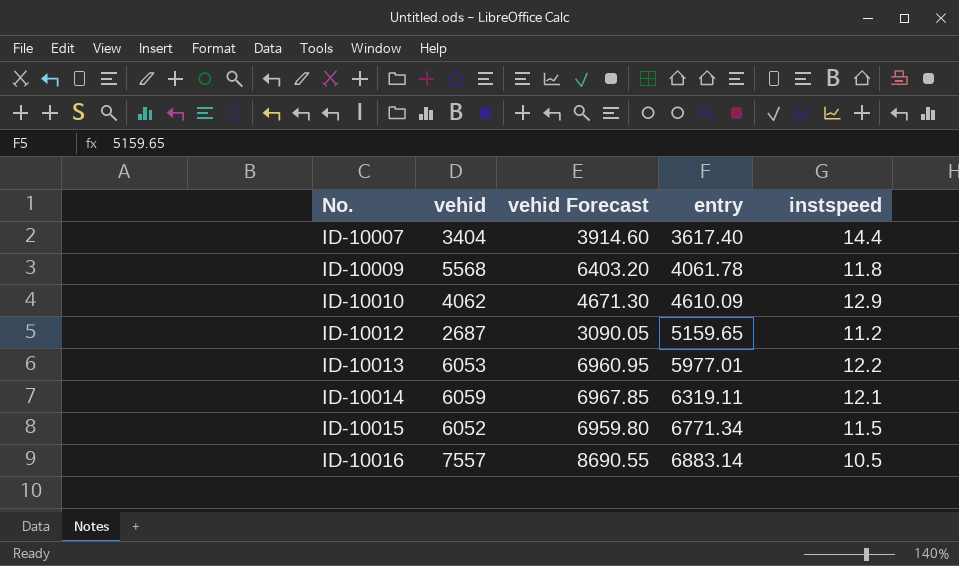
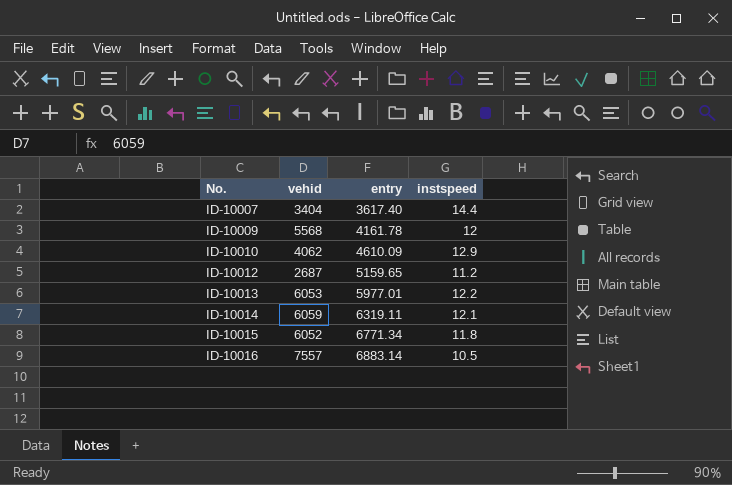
column vehid Forecast | formula: [vehid] * 1.15 -> none
ID-10009 | entry: 4061.78 -> 4161.78
ID-10009 | instspeed: 11.8 -> 12
ID-10015 | instspeed: 11.5 -> 11.8

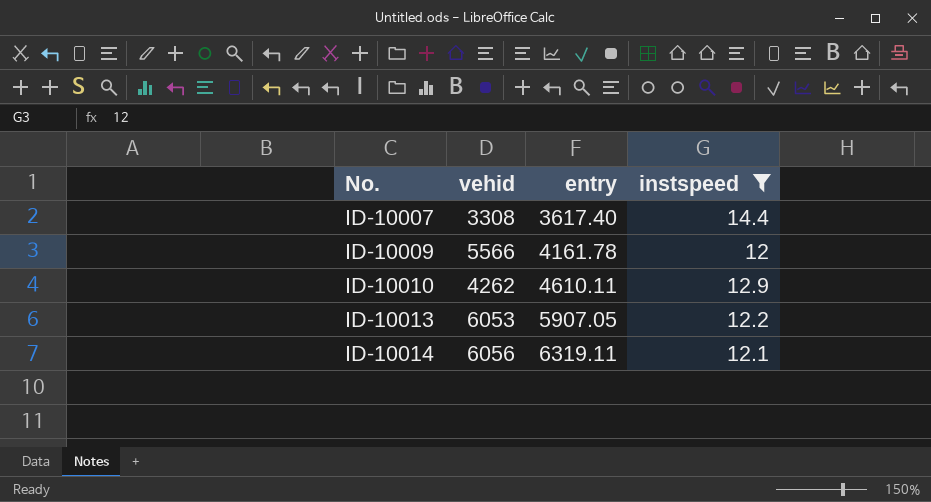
filter: none -> instspeed >= 12
ID-10007 | vehid: 3404 -> 3308
ID-10009 | vehid: 5568 -> 5566
ID-10010 | vehid: 4062 -> 4262
ID-10010 | entry: 4610.09 -> 4610.11
ID-10013 | entry: 5977.01 -> 5907.05
ID-10014 | vehid: 6059 -> 6056

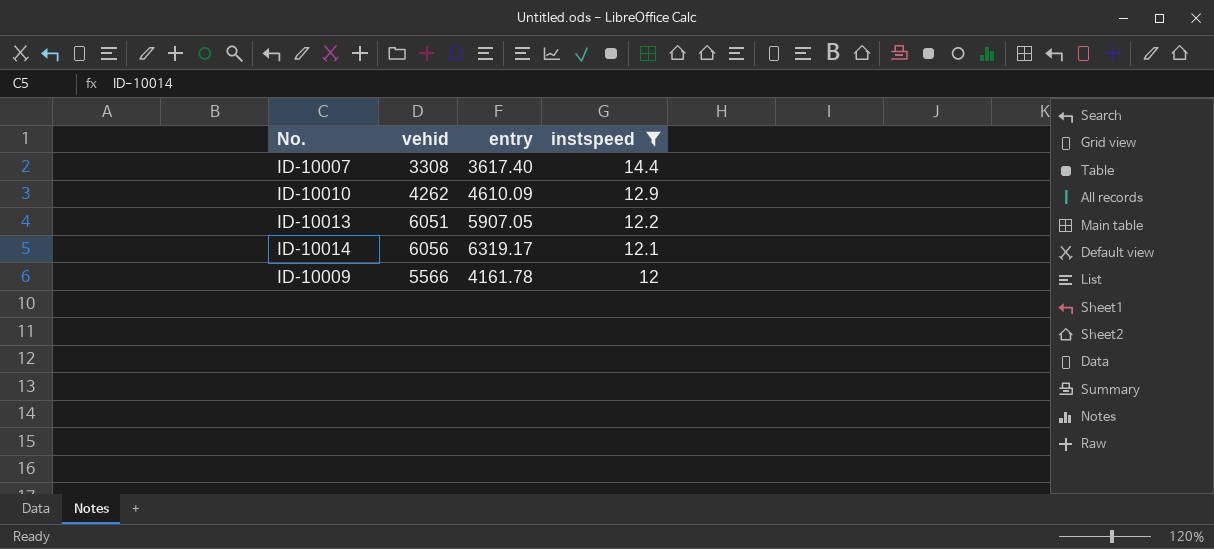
row order: No. ascending -> instspeed descending
ID-10010 | entry: 4610.11 -> 4610.09
ID-10013 | vehid: 6053 -> 6051
ID-10014 | entry: 6319.11 -> 6319.17

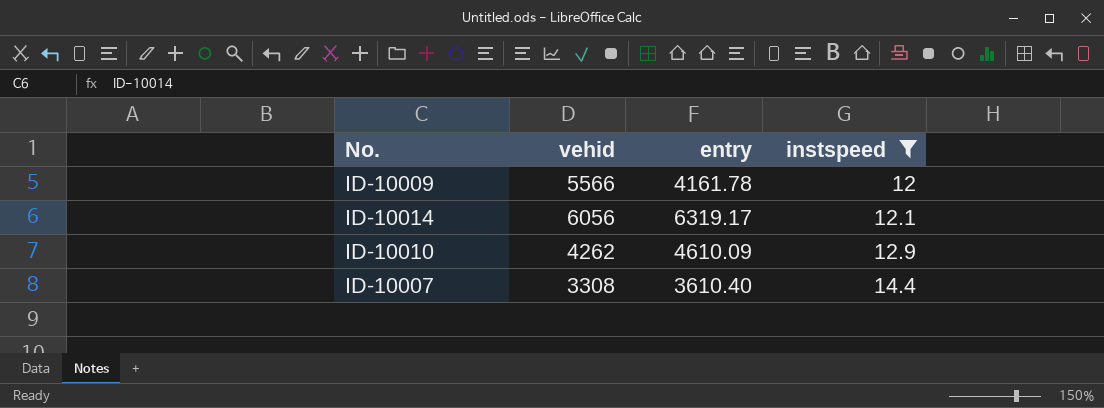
row order: instspeed descending -> instspeed ascending
row ID-10013: 6051 | 5907.05 | 12.2 -> none
ID-10007 | entry: 3617.40 -> 3610.40

